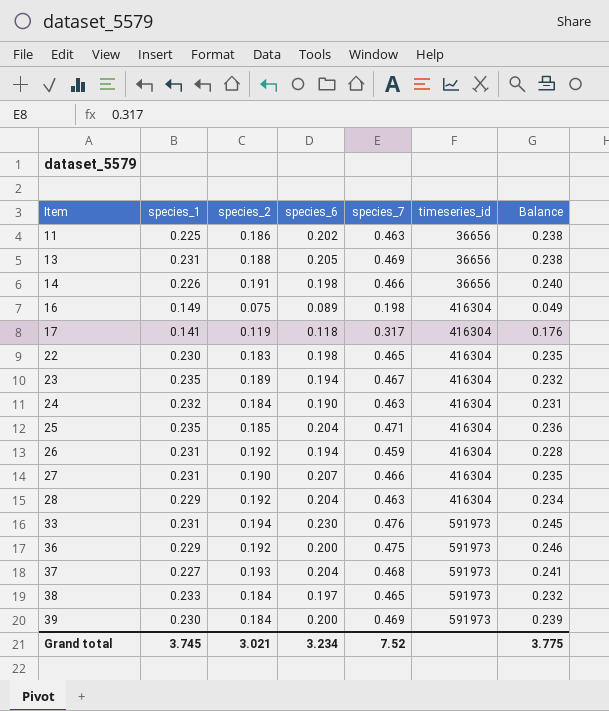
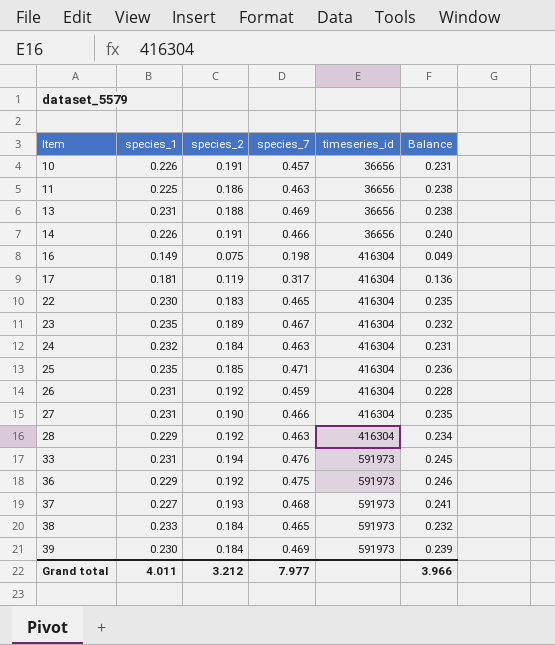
column species_6 | position: 4 -> none
row 10: none -> 0.226 | 0.191 | 0.457 | 36656 | 0.231
17 | species_1: 0.141 -> 0.181
17 | Balance: 0.176 -> 0.136
Grand total | species_1: 3.745 -> 4.011
Grand total | species_2: 3.021 -> 3.212
Grand total | species_7: 7.52 -> 7.977
Grand total | Balance: 3.775 -> 3.966

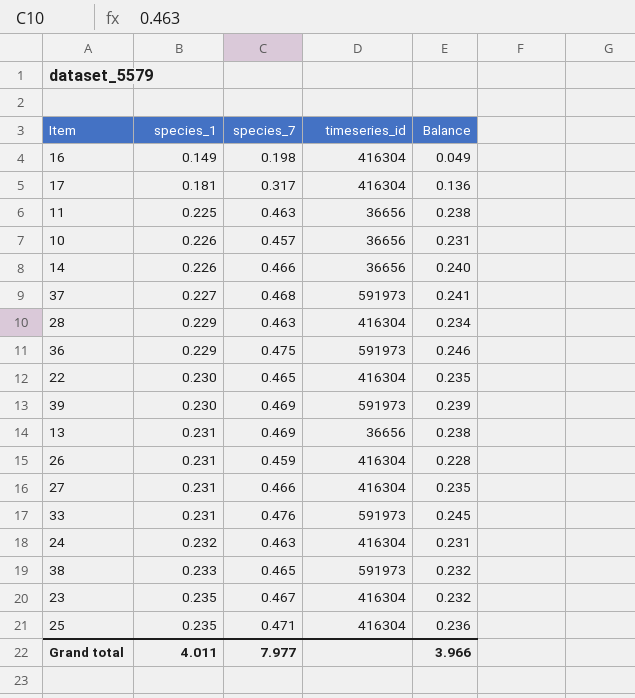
row order: Item ascending -> species_1 ascending
column species_2 | position: 3 -> none

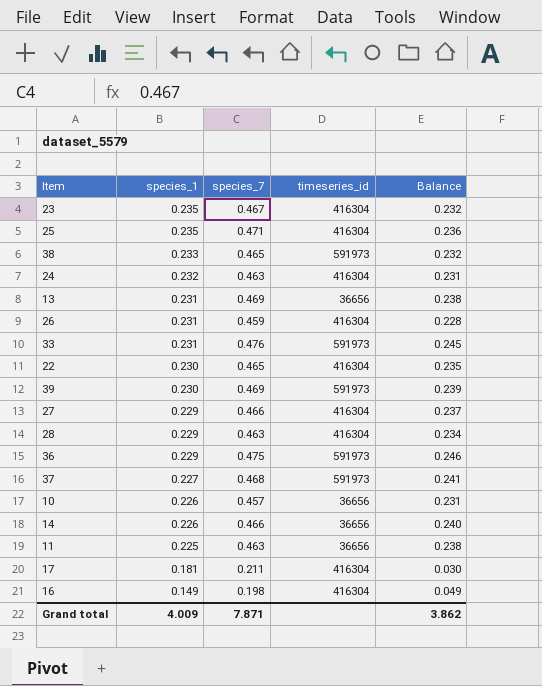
row order: species_1 ascending -> species_1 descending
27 | species_1: 0.231 -> 0.229
27 | Balance: 0.235 -> 0.237
17 | species_7: 0.317 -> 0.211
17 | Balance: 0.136 -> 0.030
Grand total | species_1: 4.011 -> 4.009
Grand total | species_7: 7.977 -> 7.871
Grand total | Balance: 3.966 -> 3.862

